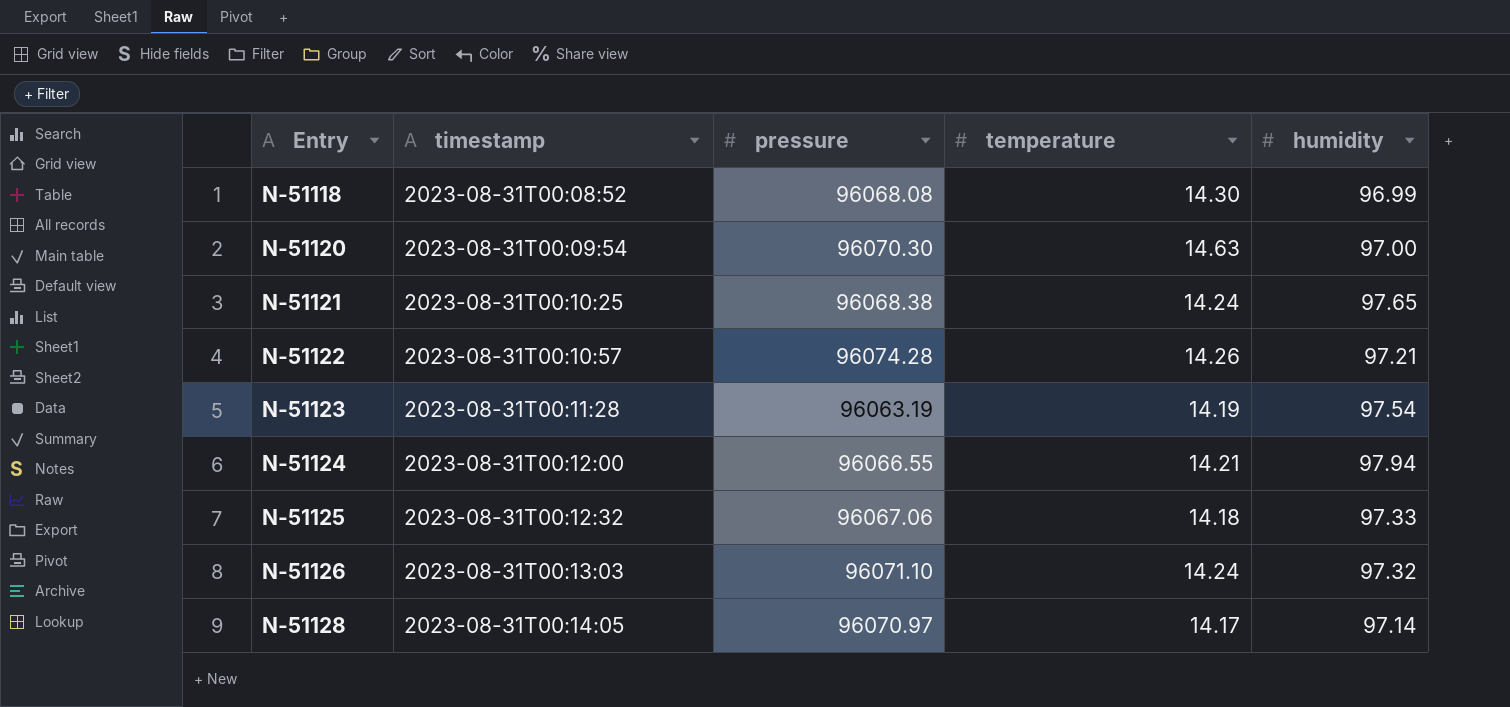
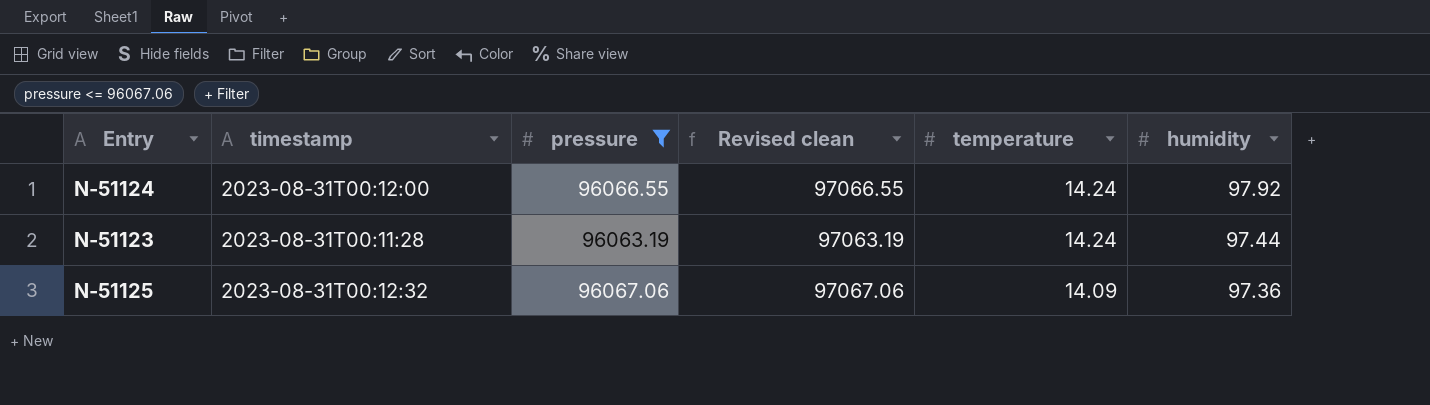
filter: none -> pressure <= 96067.06
row order: Entry ascending -> temperature descending
column Revised clean | formula: none -> [pressure] + 1000
N-51124 | temperature: 14.21 -> 14.24
N-51124 | humidity: 97.94 -> 97.92
N-51123 | temperature: 14.19 -> 14.24
N-51123 | humidity: 97.54 -> 97.44
N-51125 | temperature: 14.18 -> 14.09
N-51125 | humidity: 97.33 -> 97.36

